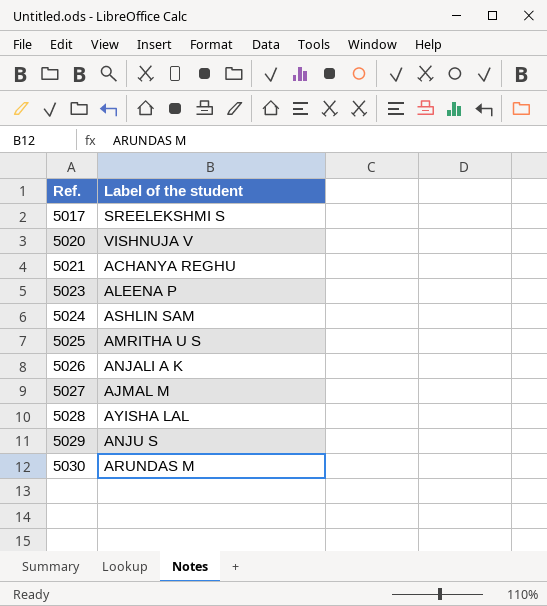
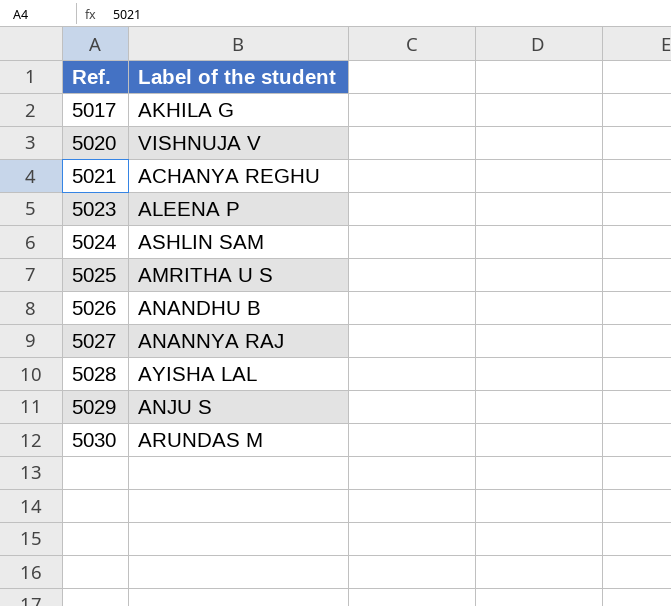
5017 | Label of the student: SREELEKSHMI S -> AKHILA G
5026 | Label of the student: ANJALI A K -> ANANDHU B
5027 | Label of the student: AJMAL M -> ANANNYA RAJ

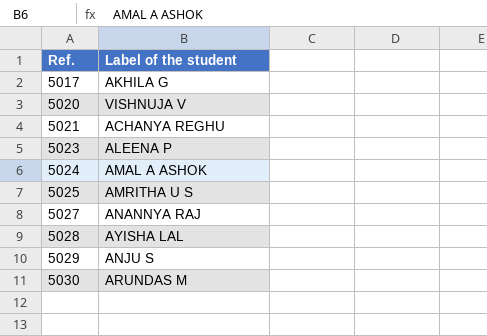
row 5026: ANANDHU B -> none
5024 | Label of the student: ASHLIN SAM -> AMAL A ASHOK

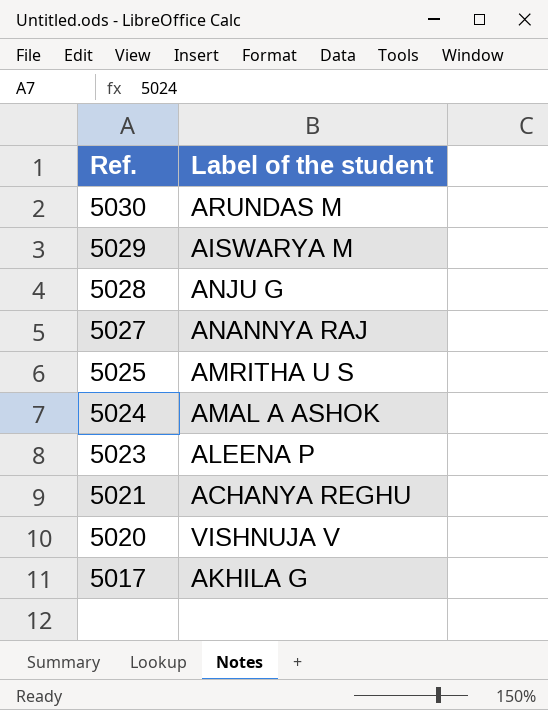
row order: Ref. ascending -> Ref. descending
5029 | Label of the student: ANJU S -> AISWARYA M
5028 | Label of the student: AYISHA LAL -> ANJU G

